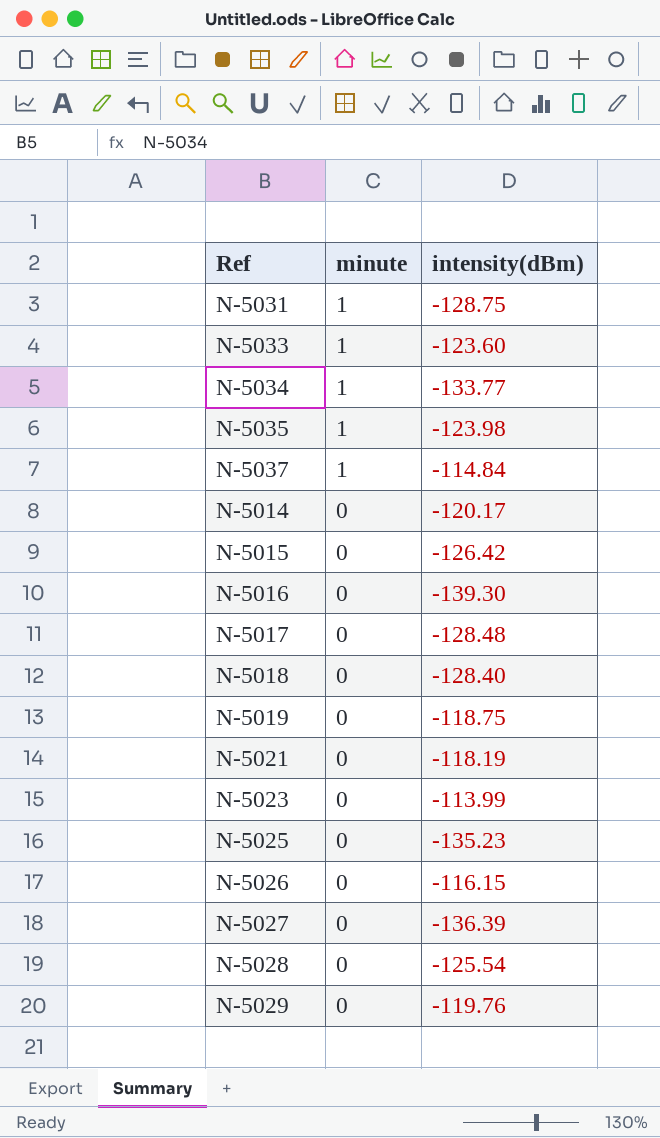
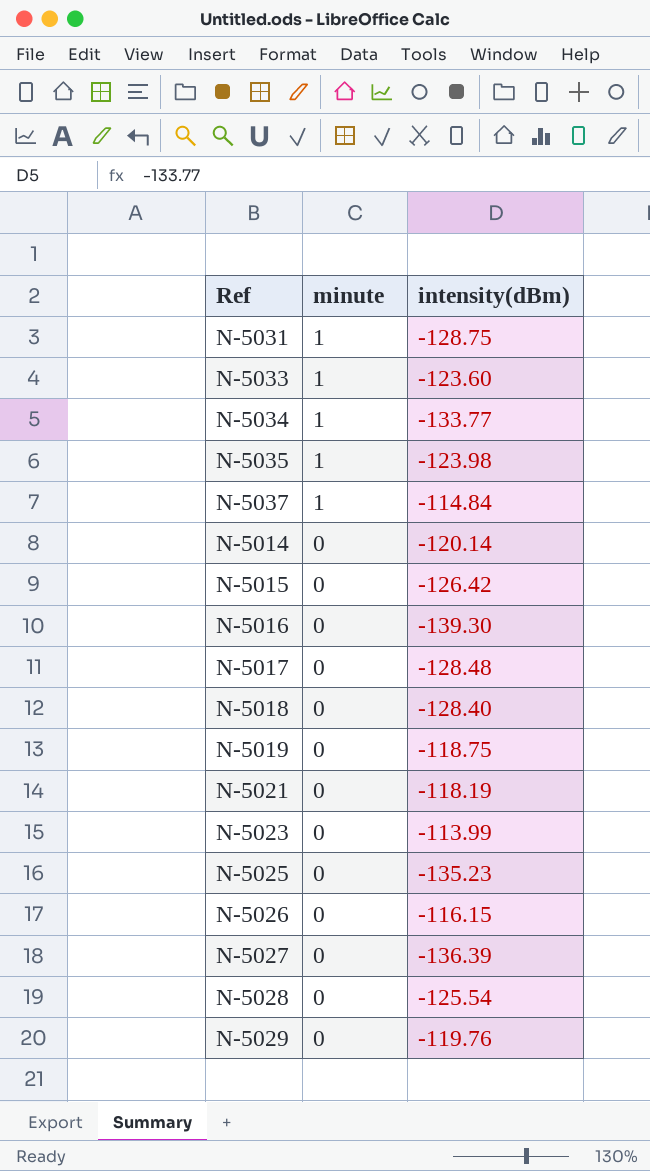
N-5014 | intensity(dBm): -120.17 -> -120.14

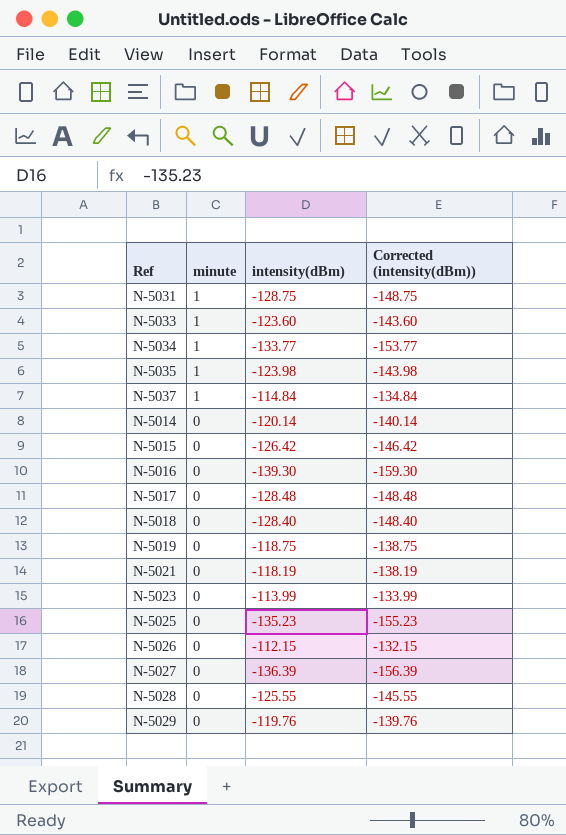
column Corrected (intensity(dBm)) | formula: none -> [intensity(dBm)] - 20
N-5026 | intensity(dBm): -116.15 -> -112.15
N-5028 | intensity(dBm): -125.54 -> -125.55

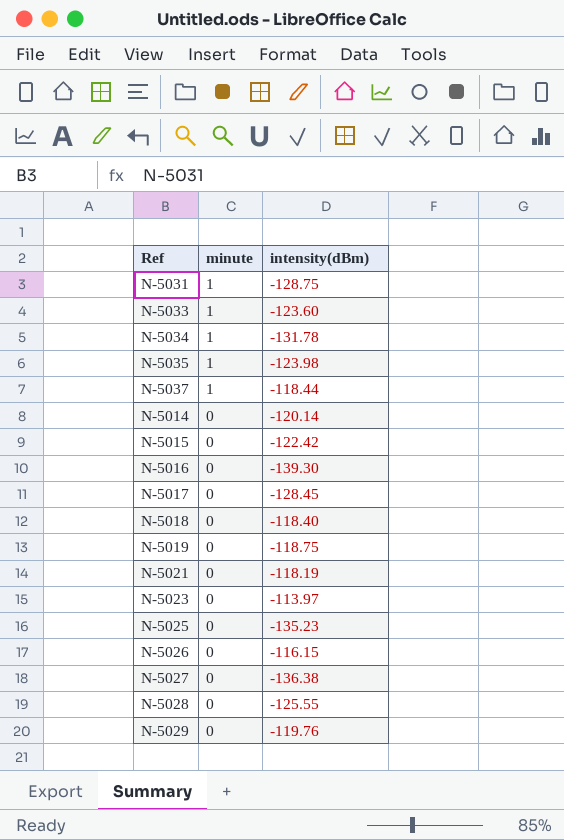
column Corrected (intensity(dBm)) | formula: [intensity(dBm)] - 20 -> none
N-5034 | intensity(dBm): -133.77 -> -131.78
N-5037 | intensity(dBm): -114.84 -> -118.44
N-5015 | intensity(dBm): -126.42 -> -122.42
N-5017 | intensity(dBm): -128.48 -> -128.45
N-5018 | intensity(dBm): -128.40 -> -118.40
N-5023 | intensity(dBm): -113.99 -> -113.97
N-5026 | intensity(dBm): -112.15 -> -116.15
N-5027 | intensity(dBm): -136.39 -> -136.38

